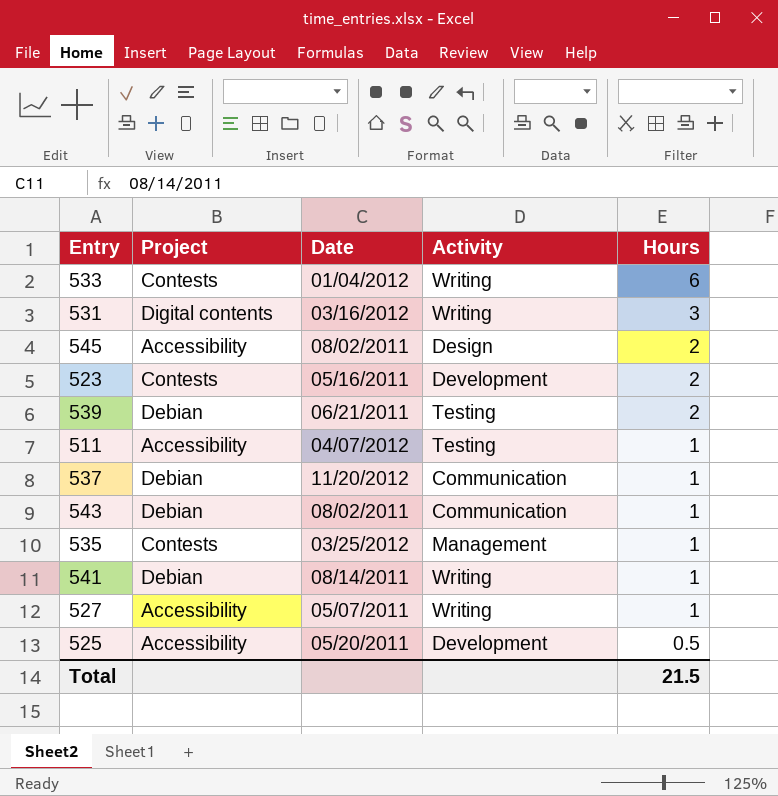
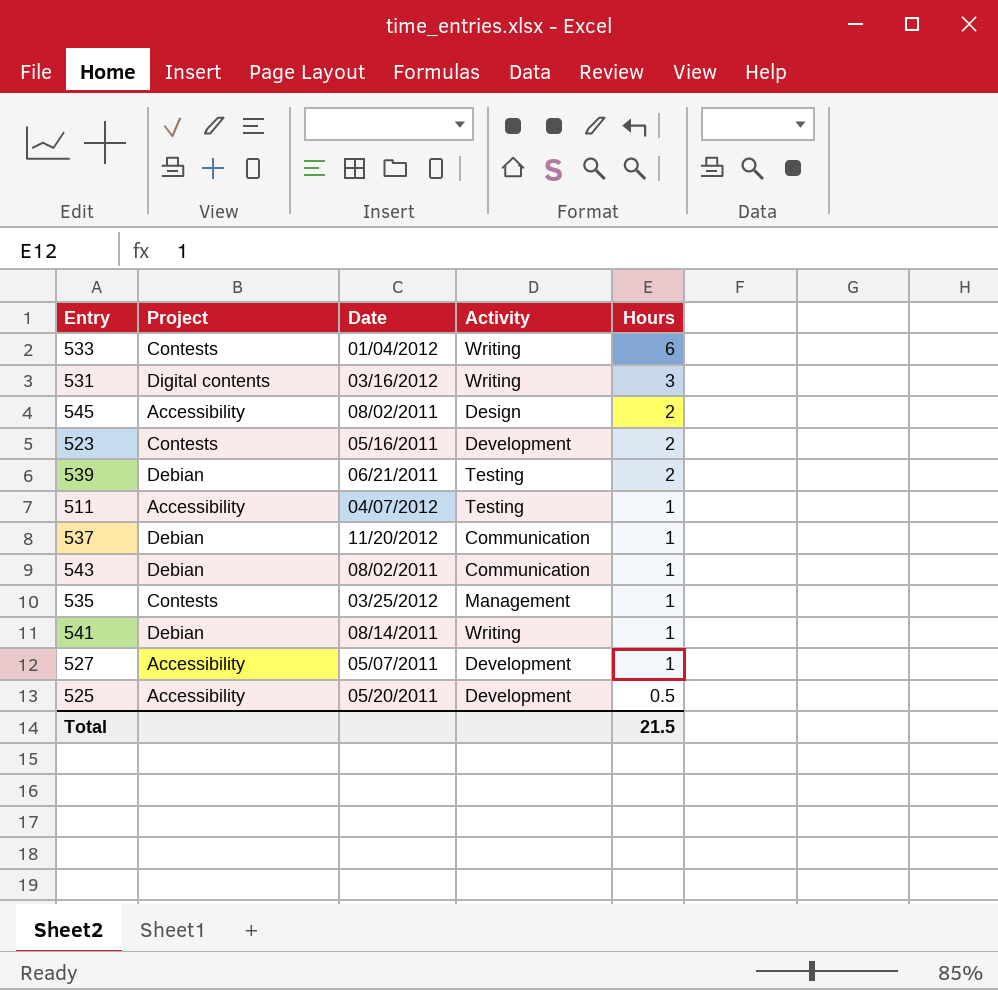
527 | Activity: Writing -> Development

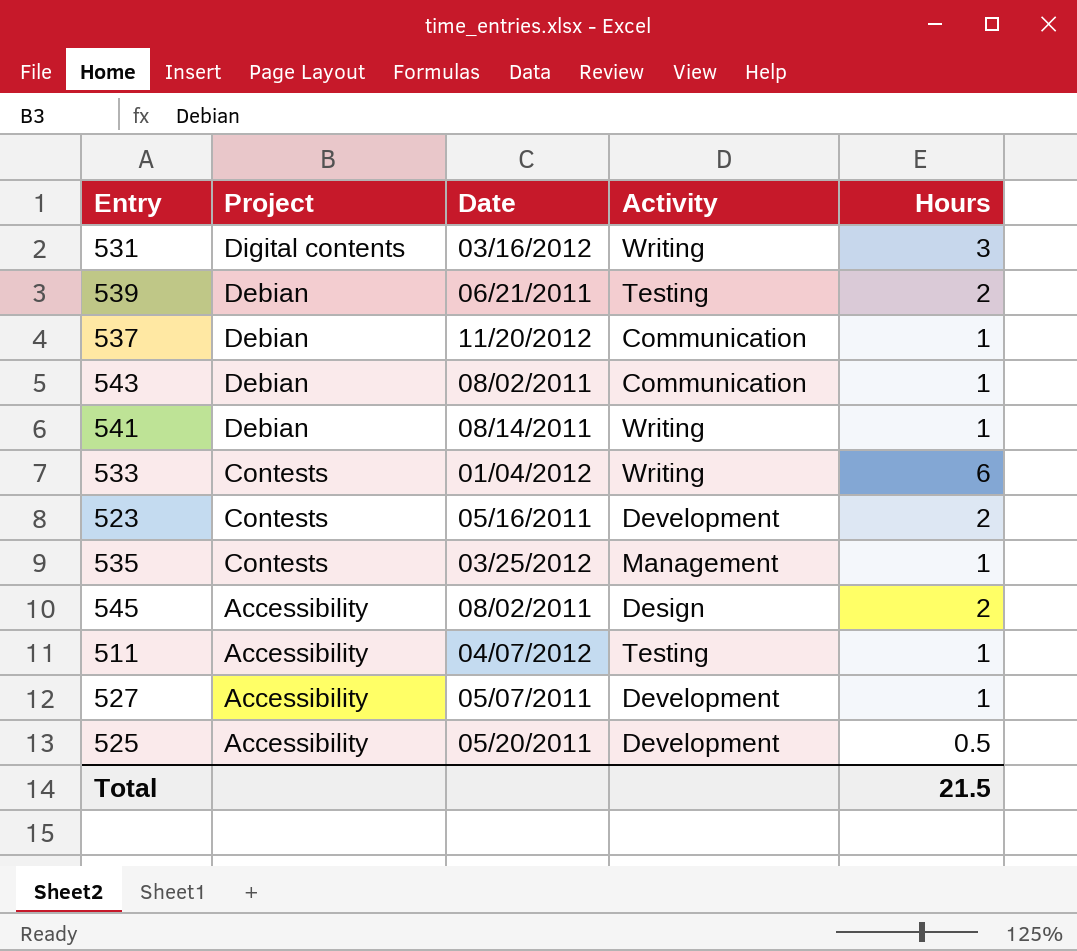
row order: Hours descending -> Project descending

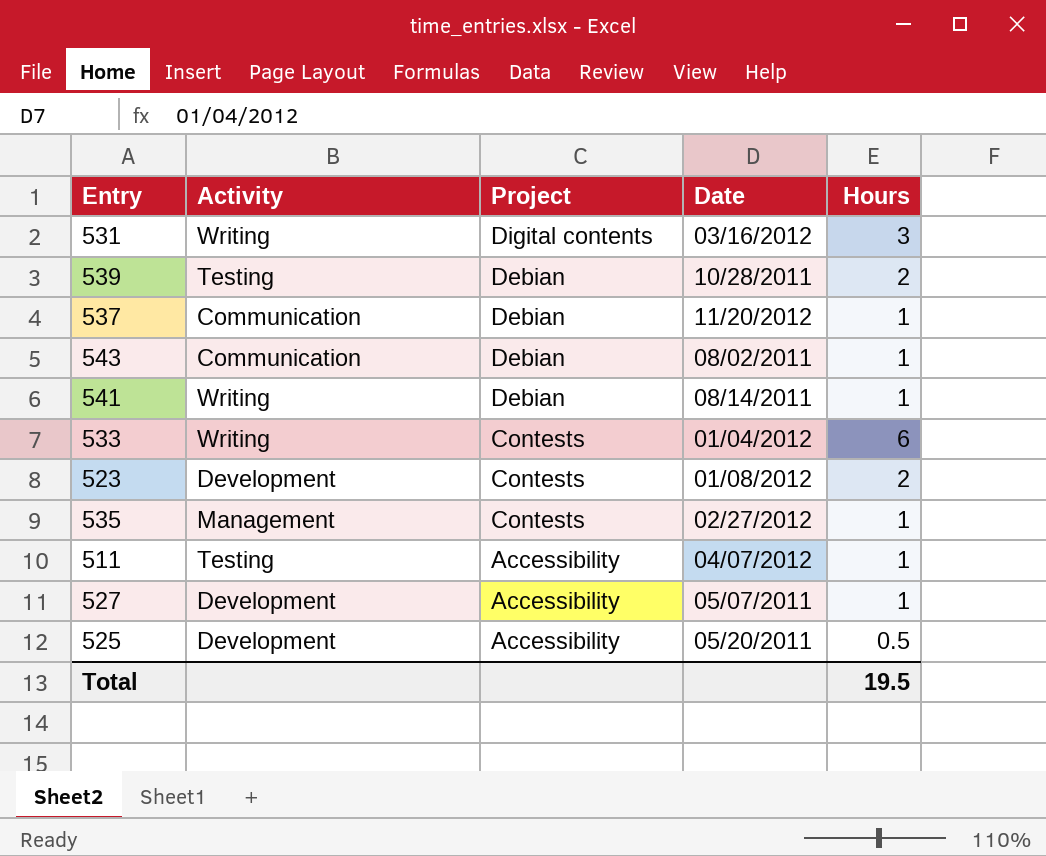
column Activity | position: 4 -> 2
row 545: Accessibility | 08/02/2011 | Design | 2 -> none
539 | Date: 06/21/2011 -> 10/28/2011
523 | Date: 05/16/2011 -> 01/08/2012
535 | Date: 03/25/2012 -> 02/27/2012
Total | Hours: 21.5 -> 19.5

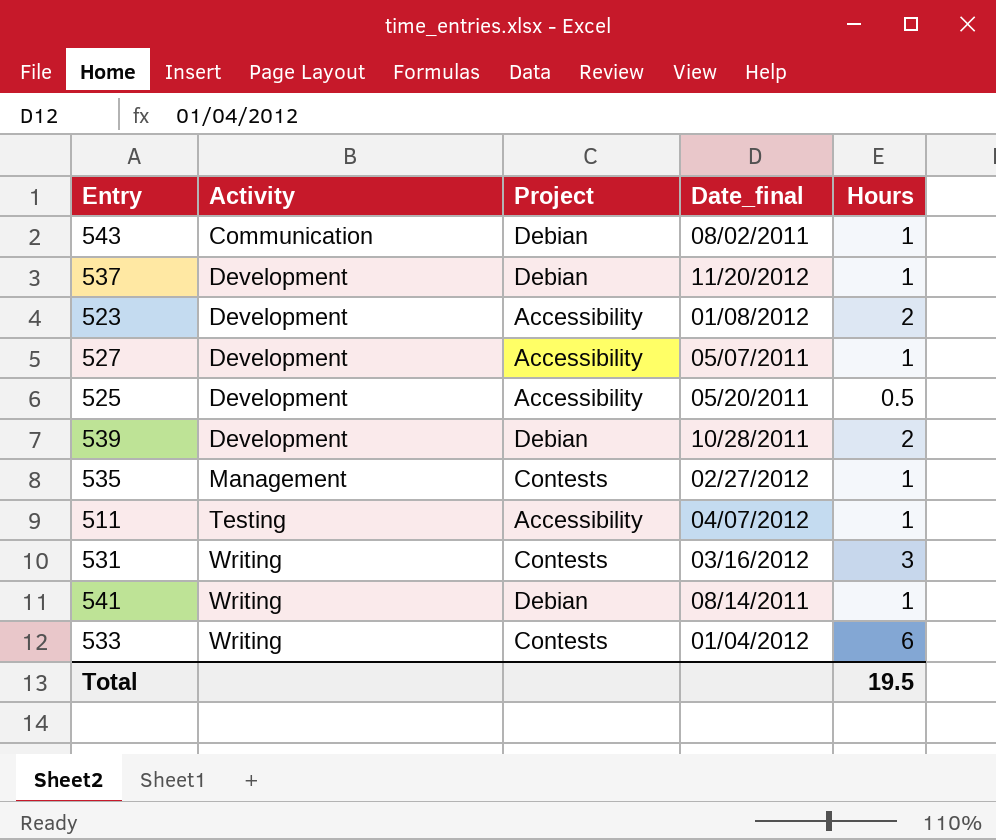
row order: Project descending -> Activity ascending
column name: Date -> Date_final
537 | Activity: Communication -> Development
523 | Project: Contests -> Accessibility
539 | Activity: Testing -> Development
531 | Project: Digital contents -> Contests

